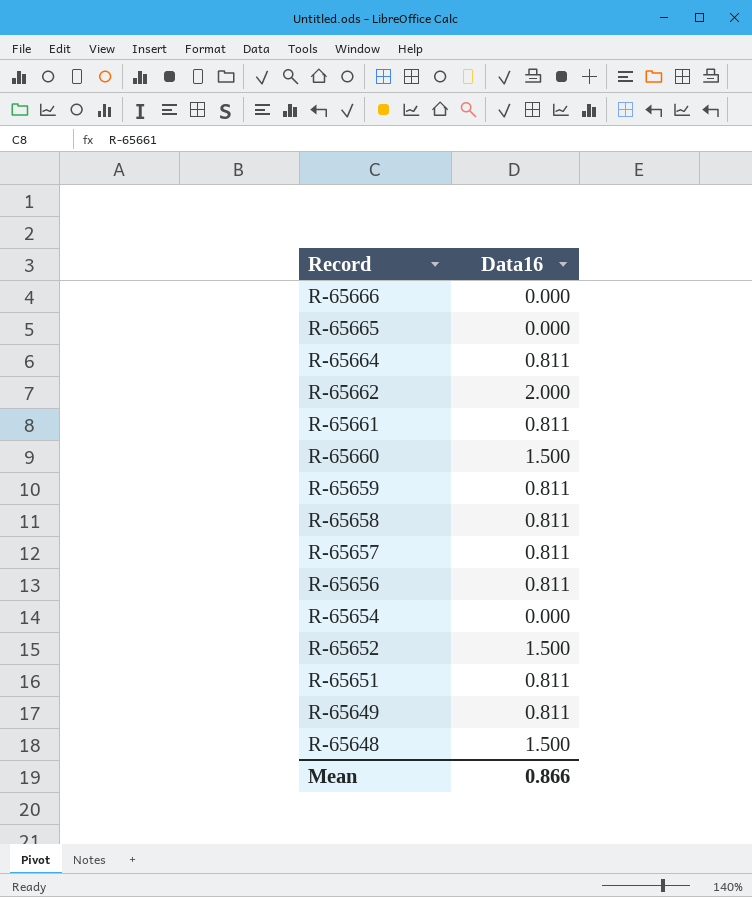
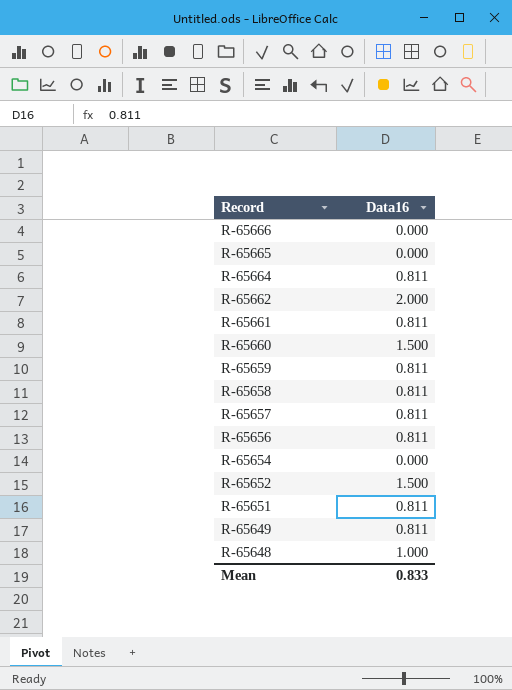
R-65648 | Data16: 1.500 -> 1.000
Mean | Data16: 0.866 -> 0.833

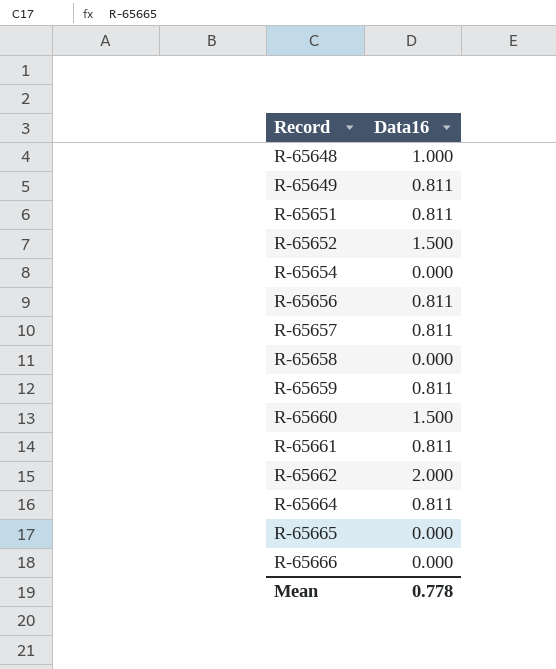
row order: Record descending -> Record ascending
R-65658 | Data16: 0.811 -> 0.000
Mean | Data16: 0.833 -> 0.778

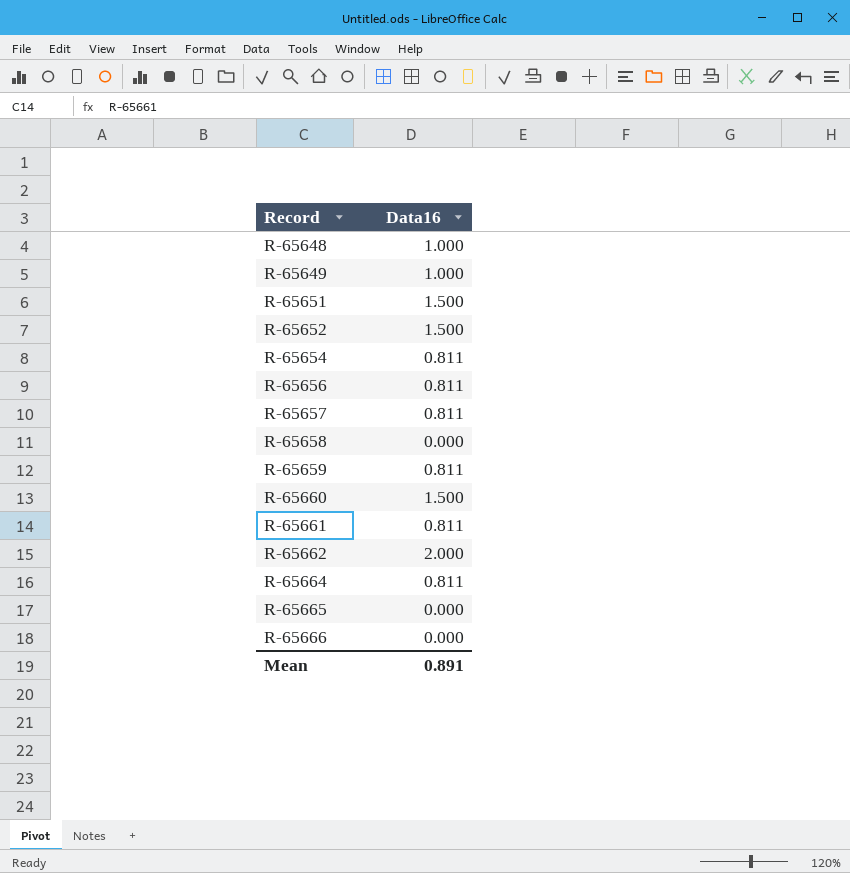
R-65649 | Data16: 0.811 -> 1.000
R-65651 | Data16: 0.811 -> 1.500
R-65654 | Data16: 0.000 -> 0.811
Mean | Data16: 0.778 -> 0.891

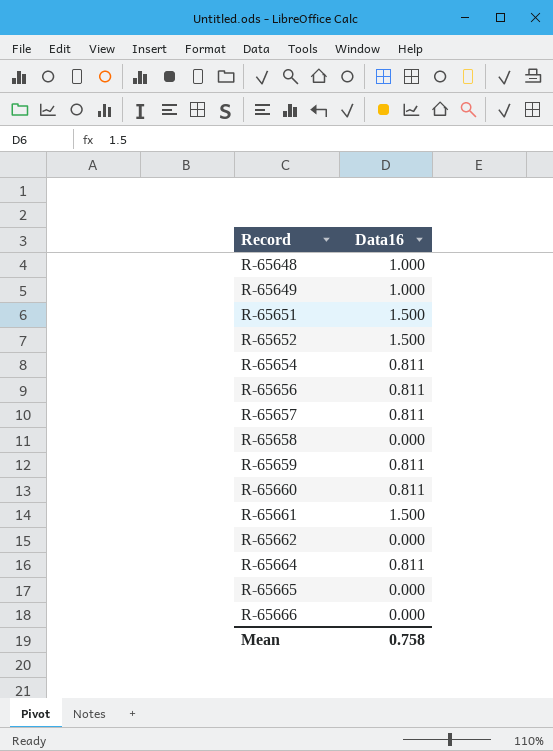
R-65660 | Data16: 1.500 -> 0.811
R-65661 | Data16: 0.811 -> 1.500
R-65662 | Data16: 2.000 -> 0.000
Mean | Data16: 0.891 -> 0.758

